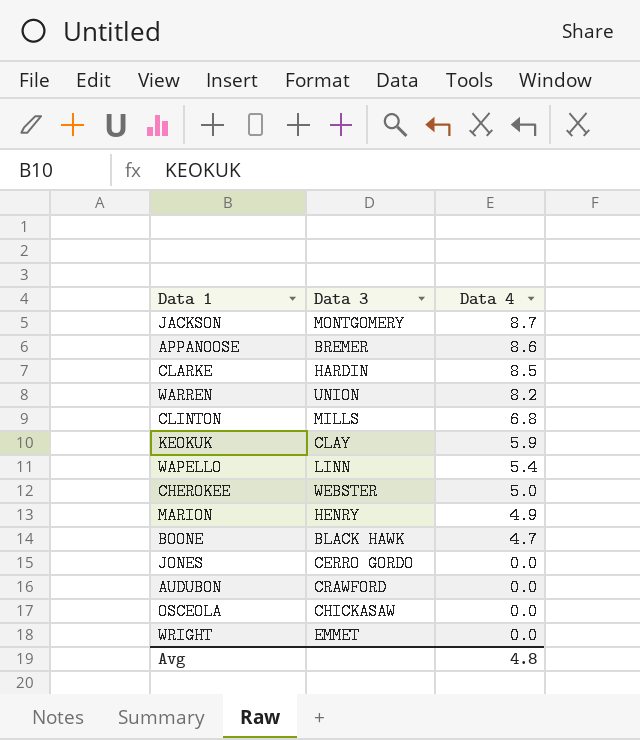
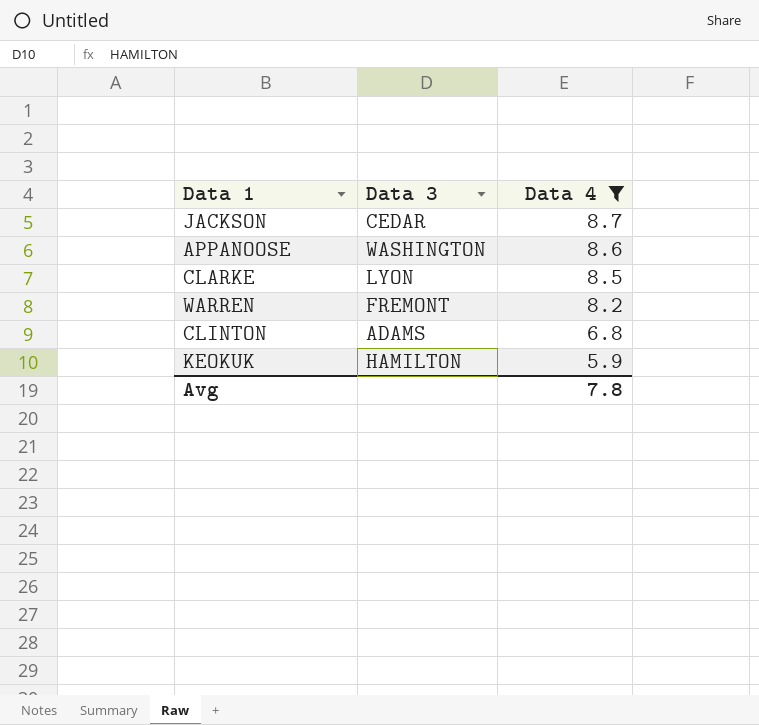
filter: none -> Data 4 >= 5.9
JACKSON | Data 3: MONTGOMERY -> CEDAR
APPANOOSE | Data 3: BREMER -> WASHINGTON
CLARKE | Data 3: HARDIN -> LYON
WARREN | Data 3: UNION -> FREMONT
CLINTON | Data 3: MILLS -> ADAMS
KEOKUK | Data 3: CLAY -> HAMILTON
Avg | Data 4: 4.8 -> 7.8

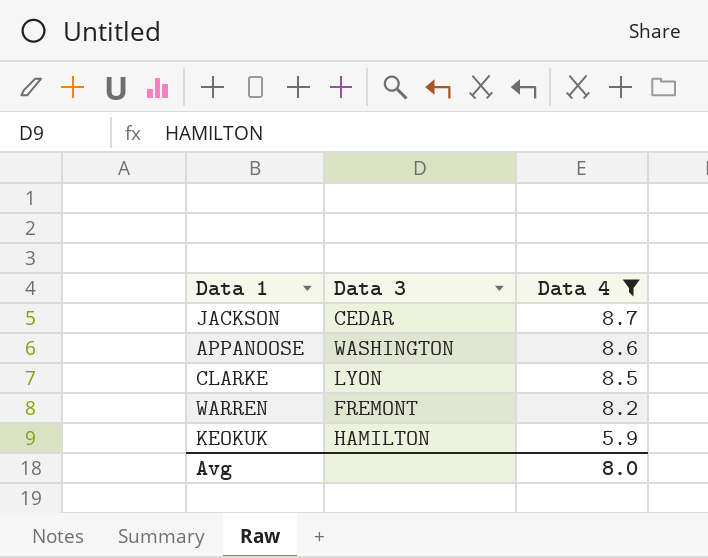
row CLINTON: ADAMS | 6.8 -> none
Avg | Data 4: 7.8 -> 8.0

